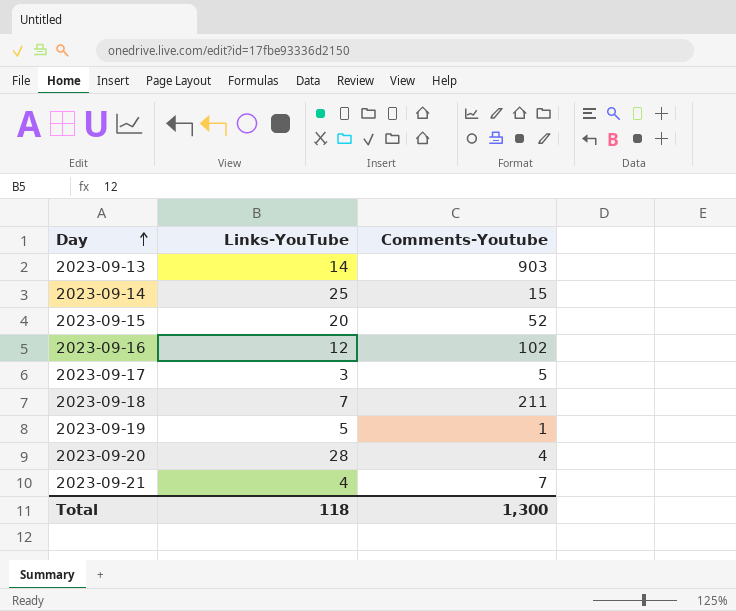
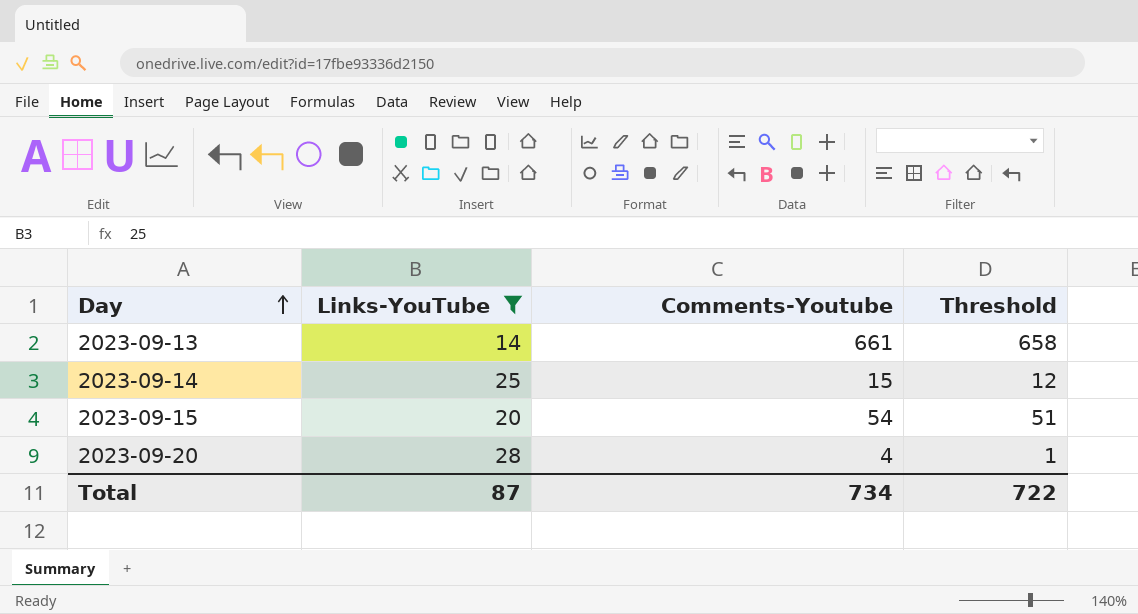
filter: none -> Links-YouTube >= 14
column Threshold | formula: none -> [Comments-Youtube] - 3
2023-09-13 | Comments-Youtube: 903 -> 661
2023-09-15 | Comments-Youtube: 52 -> 54
Total | Links-YouTube: 118 -> 87
Total | Comments-Youtube: 1,300 -> 734

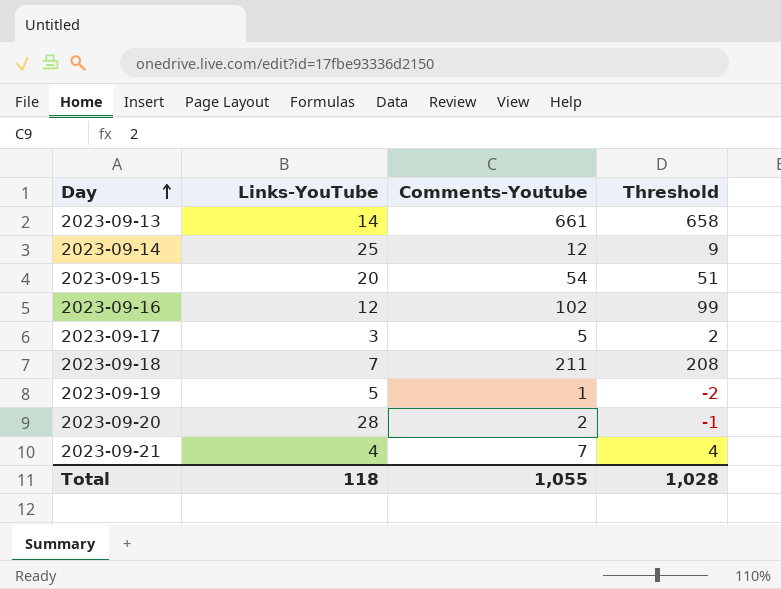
filter: Links-YouTube >= 14 -> none
2023-09-14 | Comments-Youtube: 15 -> 12
2023-09-14 | Threshold: 12 -> 9
2023-09-20 | Comments-Youtube: 4 -> 2
2023-09-20 | Threshold: 1 -> -1
Total | Links-YouTube: 87 -> 118
Total | Comments-Youtube: 734 -> 1,055
Total | Threshold: 722 -> 1,028

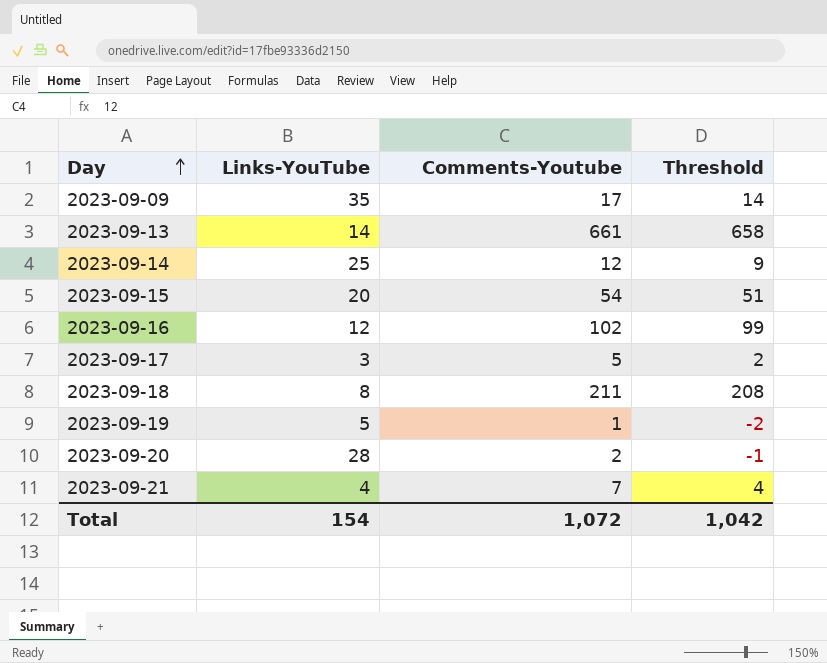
row 2023-09-09: none -> 35 | 17 | 14
2023-09-18 | Links-YouTube: 7 -> 8
Total | Links-YouTube: 118 -> 154
Total | Comments-Youtube: 1,055 -> 1,072
Total | Threshold: 1,028 -> 1,042

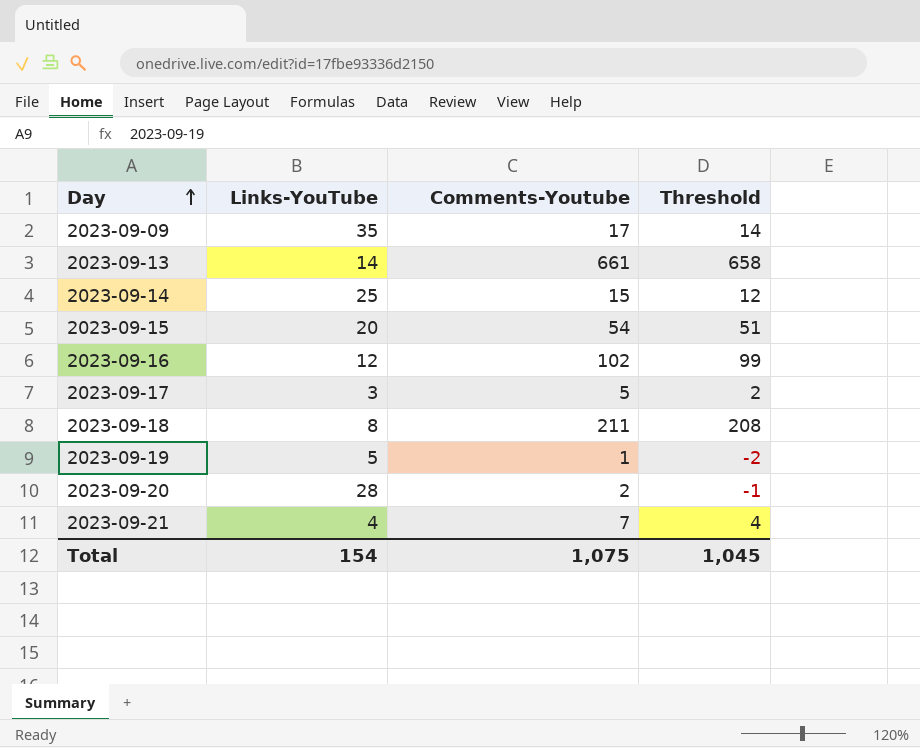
2023-09-14 | Comments-Youtube: 12 -> 15
2023-09-14 | Threshold: 9 -> 12
Total | Comments-Youtube: 1,072 -> 1,075
Total | Threshold: 1,042 -> 1,045

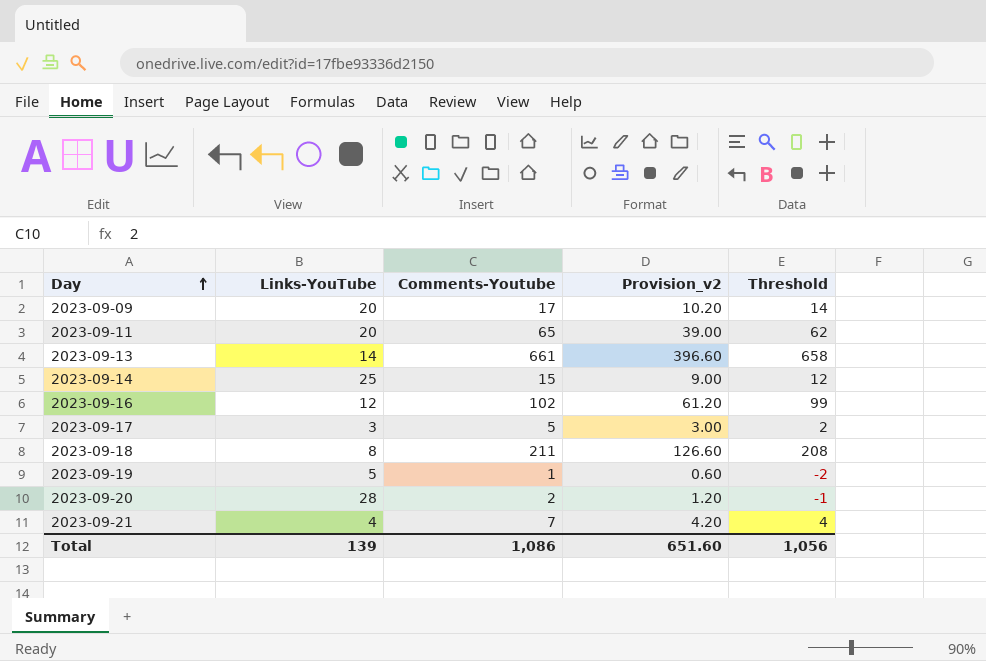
column Provision_v2 | formula: none -> [Comments-Youtube] * 0.6
row 2023-09-15: 20 | 54 | 51 -> none
2023-09-09 | Links-YouTube: 35 -> 20
row 2023-09-11: none -> 20 | 65 | 39.00 | 62
Total | Links-YouTube: 154 -> 139
Total | Comments-Youtube: 1,075 -> 1,086
Total | Threshold: 1,045 -> 1,056

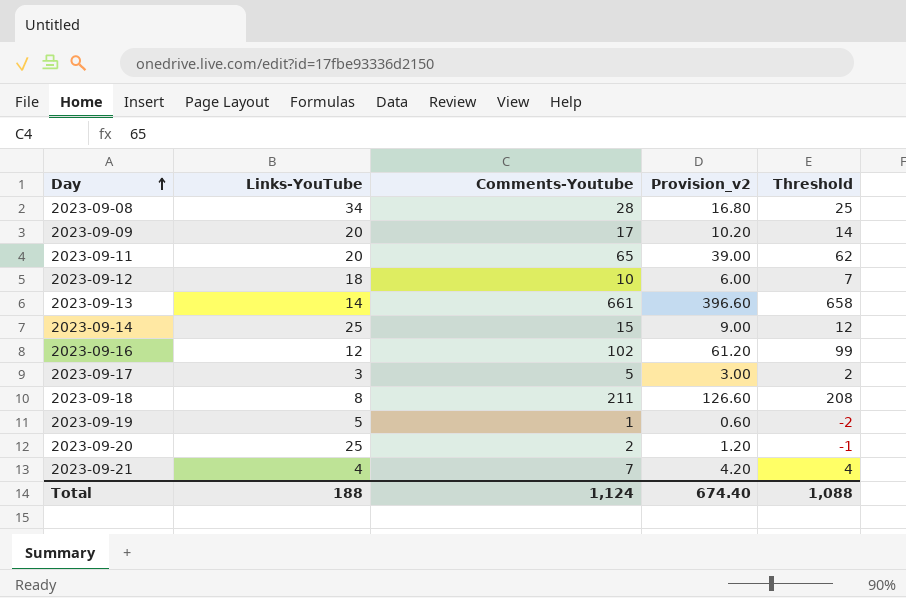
row 2023-09-08: none -> 34 | 28 | 16.80 | 25
row 2023-09-12: none -> 18 | 10 | 6.00 | 7
2023-09-20 | Links-YouTube: 28 -> 25
Total | Links-YouTube: 139 -> 188
Total | Comments-Youtube: 1,086 -> 1,124
Total | Provision_v2: 651.60 -> 674.40
Total | Threshold: 1,056 -> 1,088

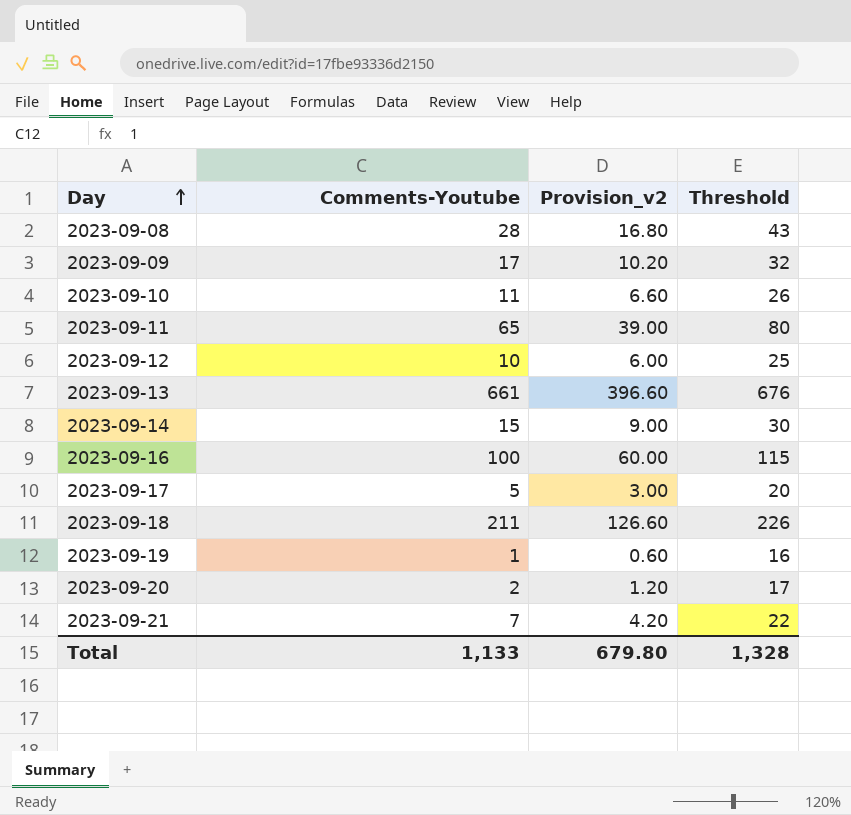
column Links-YouTube | position: 2 -> none
column Threshold | formula: [Comments-Youtube] - 3 -> [Comments-Youtube] + 15
row 2023-09-10: none -> 11 | 6.60 | 26
2023-09-16 | Comments-Youtube: 102 -> 100
2023-09-16 | Provision_v2: 61.20 -> 60.00
Total | Comments-Youtube: 1,124 -> 1,133
Total | Provision_v2: 674.40 -> 679.80
Total | Threshold: 1,088 -> 1,328

